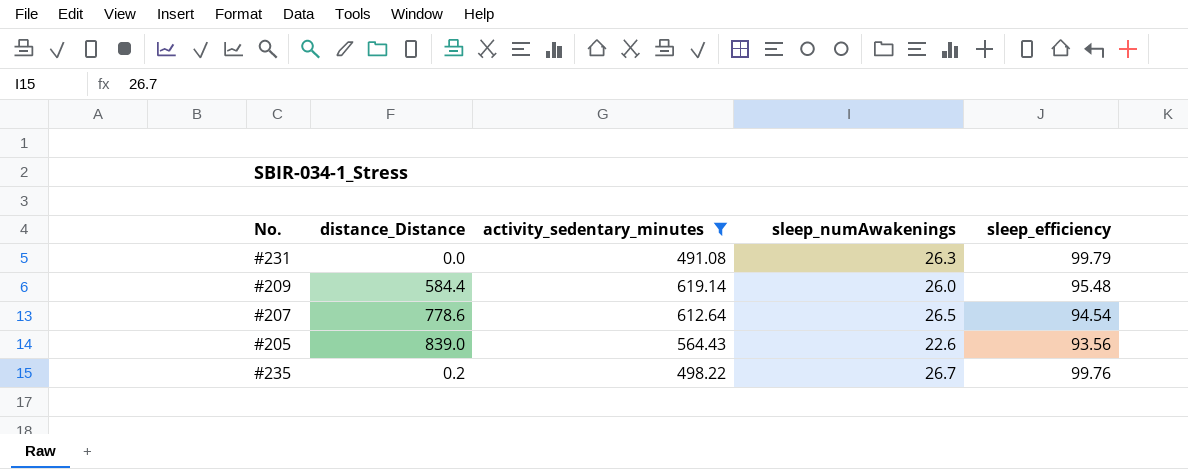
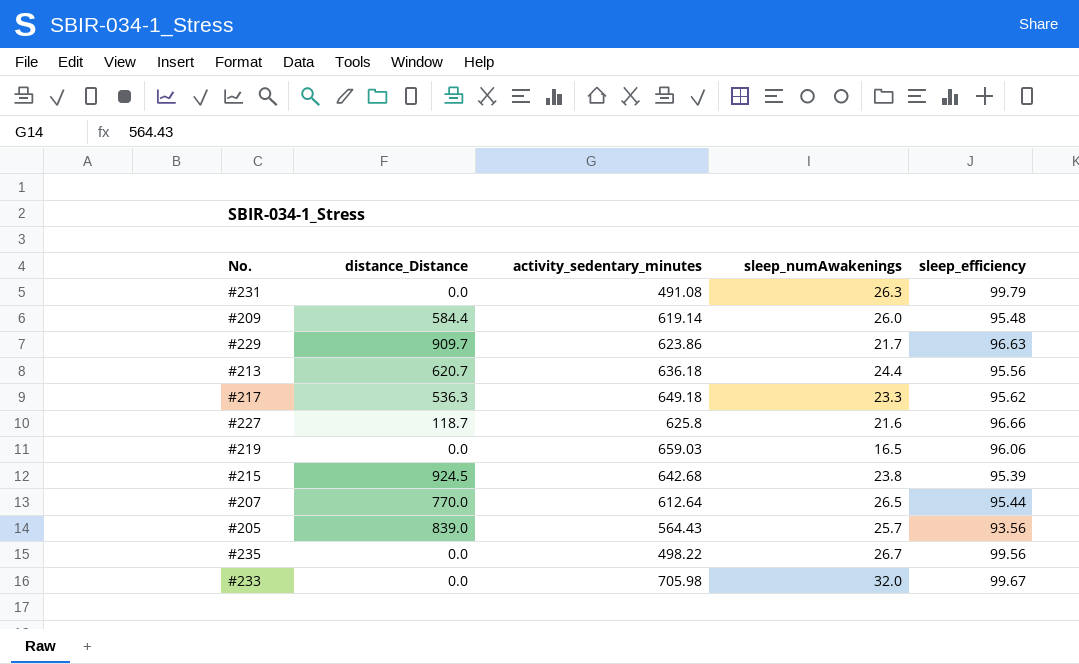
filter: activity_sedentary_minutes <= 619.14 -> none
#207 | distance_Distance: 778.6 -> 770.0
#207 | sleep_efficiency: 94.54 -> 95.44
#205 | sleep_numAwakenings: 22.6 -> 25.7
#235 | distance_Distance: 0.2 -> 0.0
#235 | sleep_efficiency: 99.76 -> 99.56

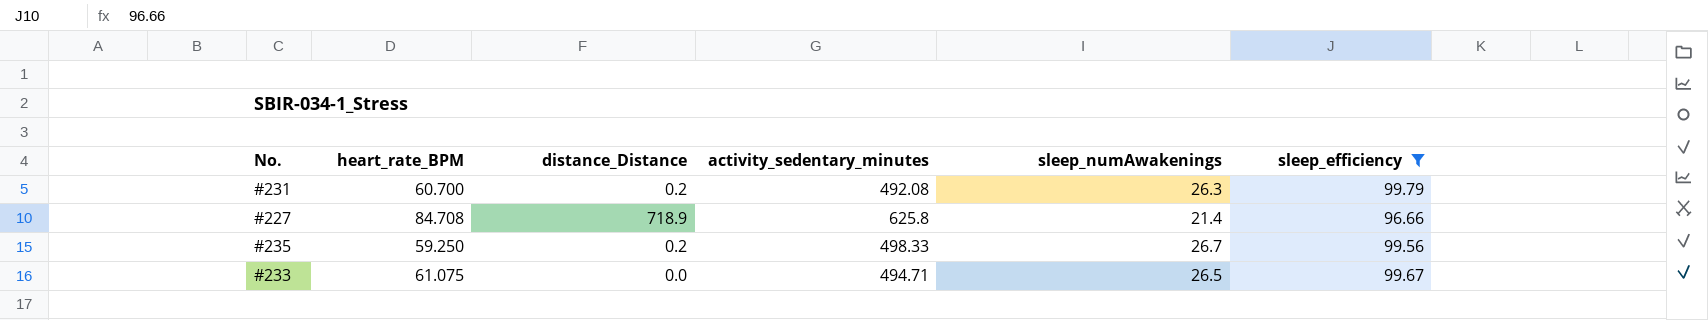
filter: none -> sleep_efficiency >= 96.66
column heart_rate_BPM | position: none -> 2
#231 | distance_Distance: 0.0 -> 0.2
#231 | activity_sedentary_minutes: 491.08 -> 492.08
#227 | distance_Distance: 118.7 -> 718.9
#227 | sleep_numAwakenings: 21.6 -> 21.4
#235 | distance_Distance: 0.0 -> 0.2
#235 | activity_sedentary_minutes: 498.22 -> 498.33
#233 | activity_sedentary_minutes: 705.98 -> 494.71
#233 | sleep_numAwakenings: 32.0 -> 26.5

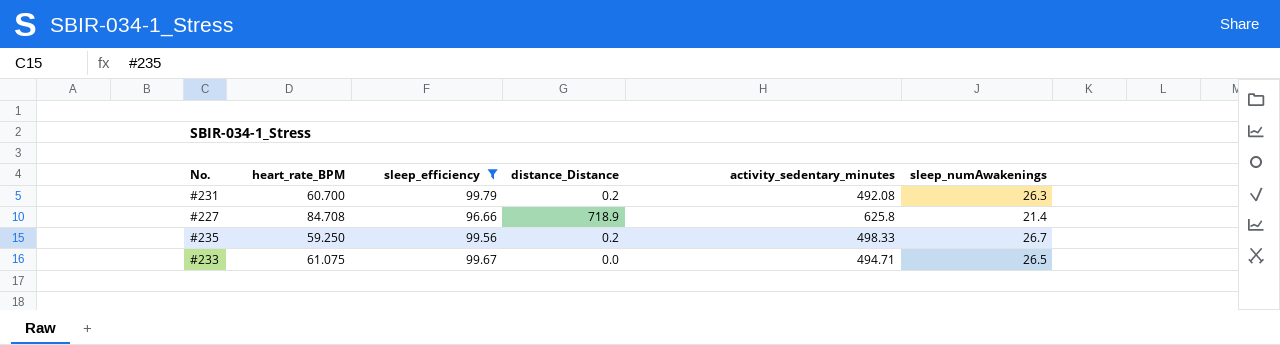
column sleep_efficiency | position: 6 -> 3

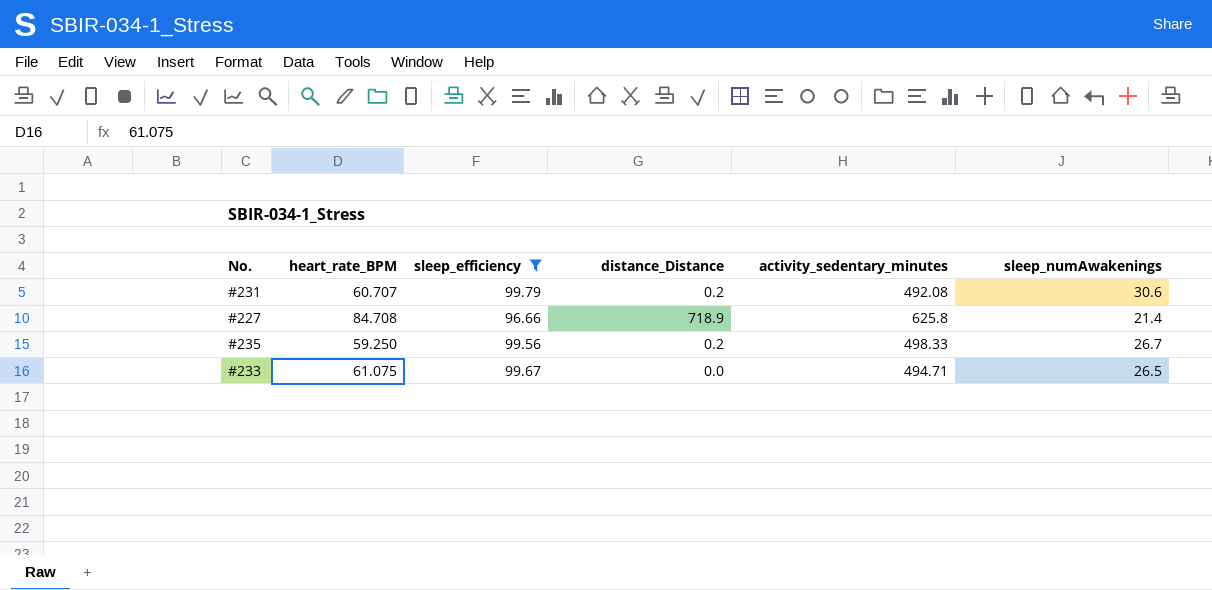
#231 | heart_rate_BPM: 60.700 -> 60.707
#231 | sleep_numAwakenings: 26.3 -> 30.6

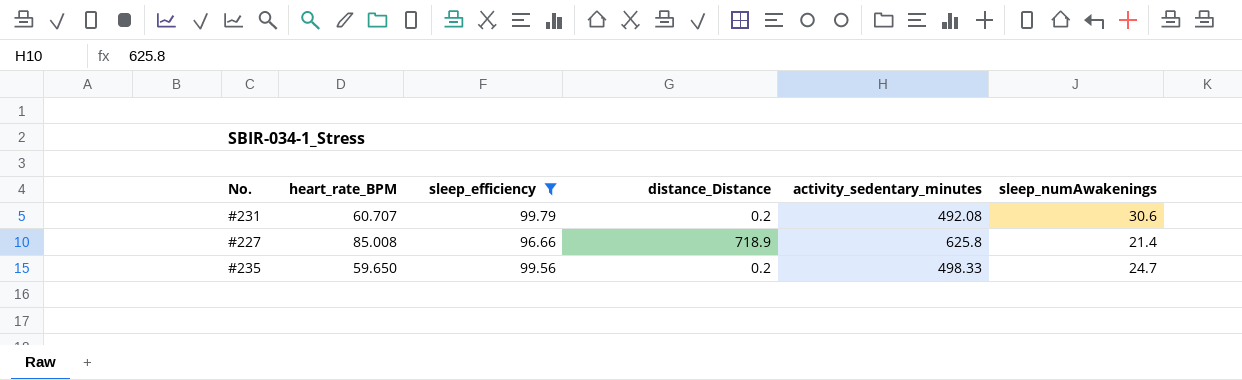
row #233: 61.075 | 99.67 | 0.0 | 494.71 | 26.5 -> none
#227 | heart_rate_BPM: 84.708 -> 85.008
#235 | heart_rate_BPM: 59.250 -> 59.650
#235 | sleep_numAwakenings: 26.7 -> 24.7

